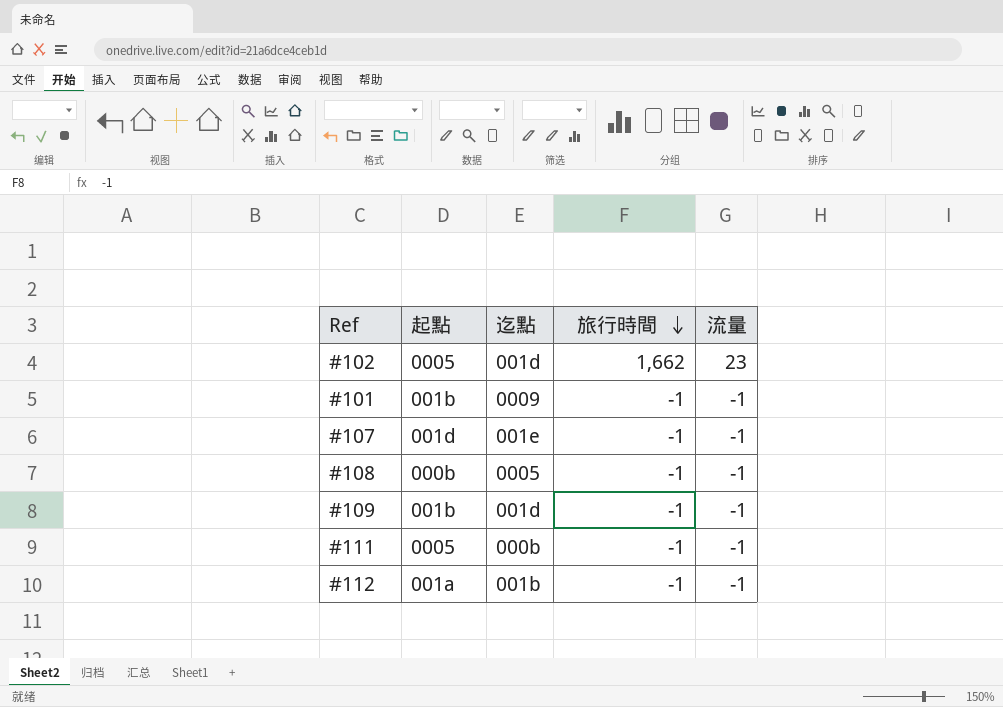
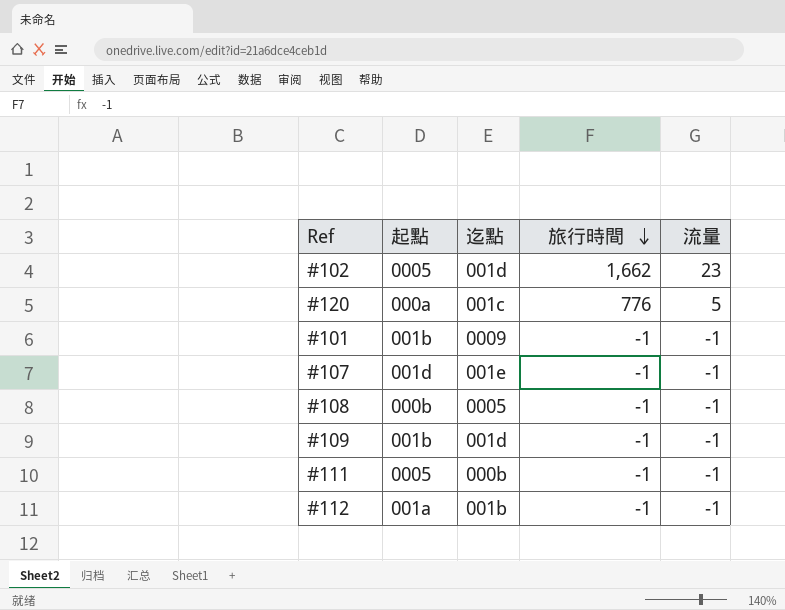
row #120: none -> 000a | 001c | 776 | 5

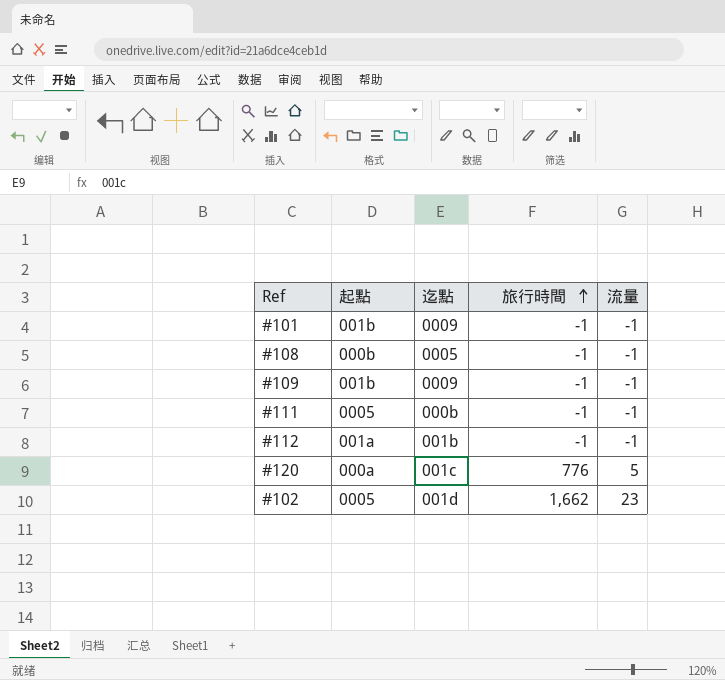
row order: 旅行時間 descending -> 旅行時間 ascending
row #107: 001d | 001e | -1 | -1 -> none
#109 | 迄點: 001d -> 0009

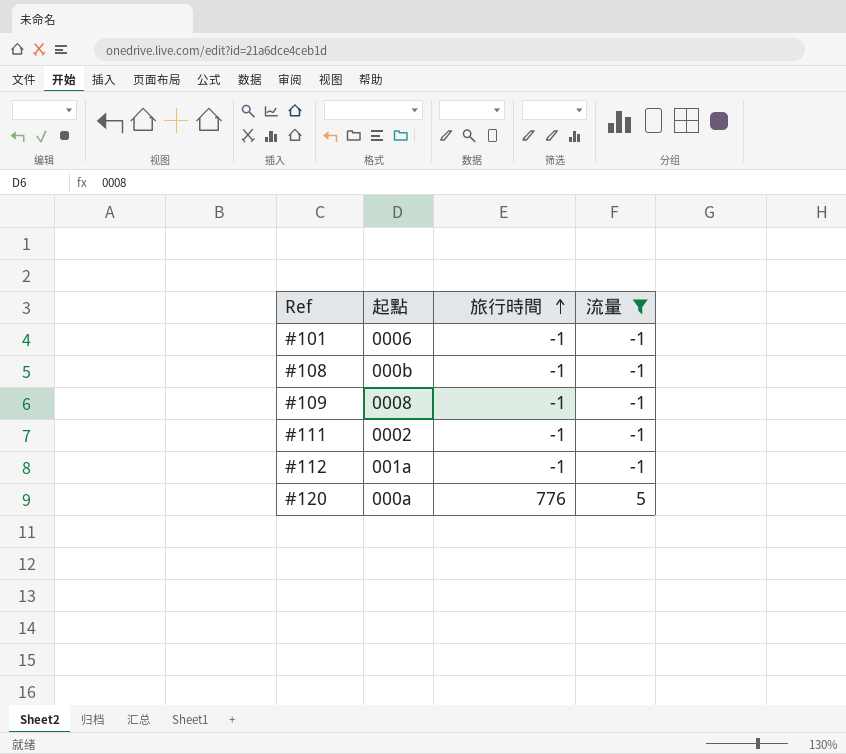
filter: none -> 流量 != 23
column 迄點 | position: 3 -> none
#101 | 起點: 001b -> 0006
#109 | 起點: 001b -> 0008
#111 | 起點: 0005 -> 0002

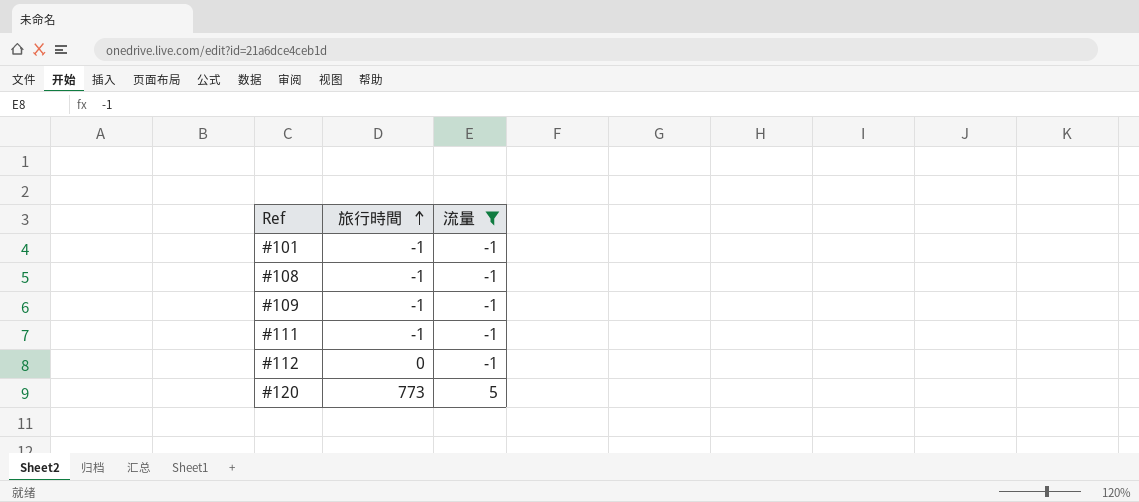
column 起點 | position: 2 -> none
#112 | 旅行時間: -1 -> 0
#120 | 旅行時間: 776 -> 773

